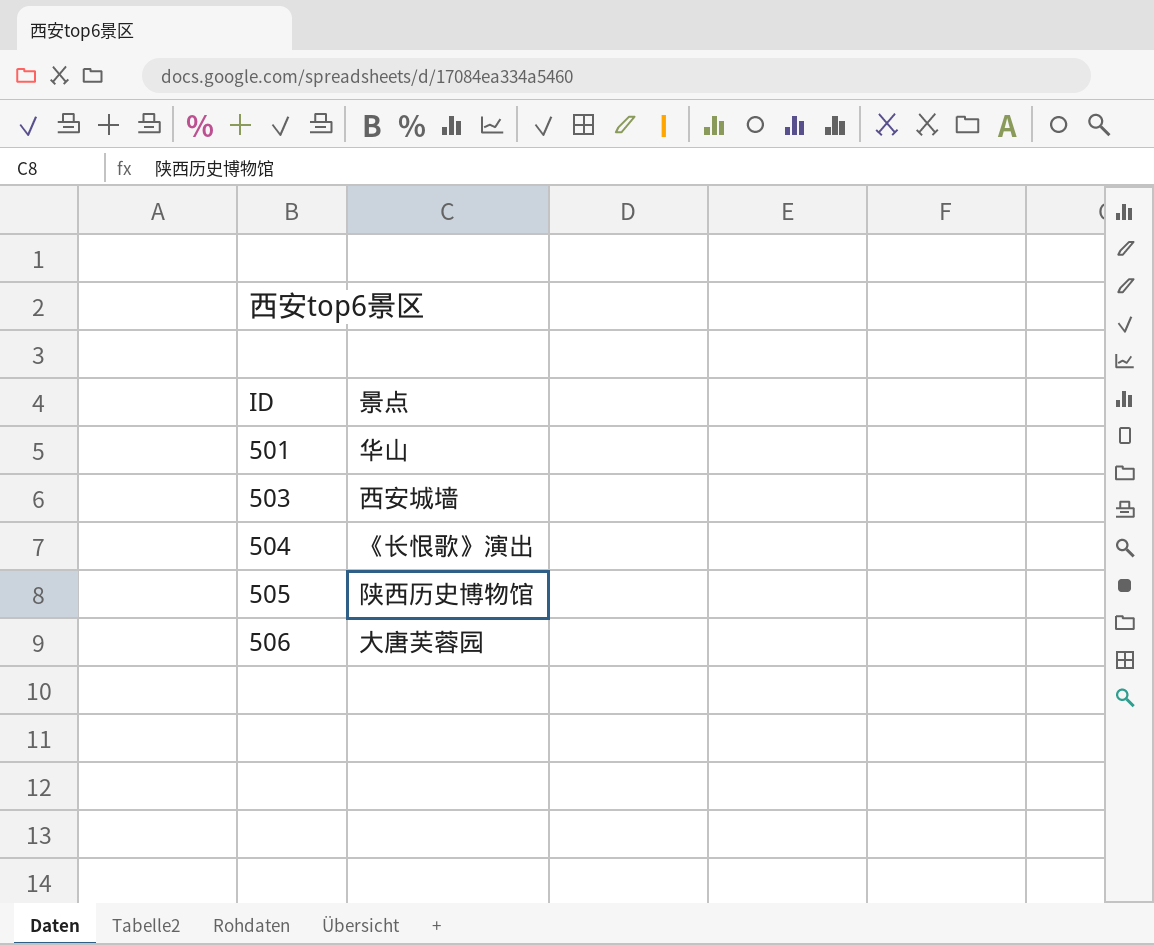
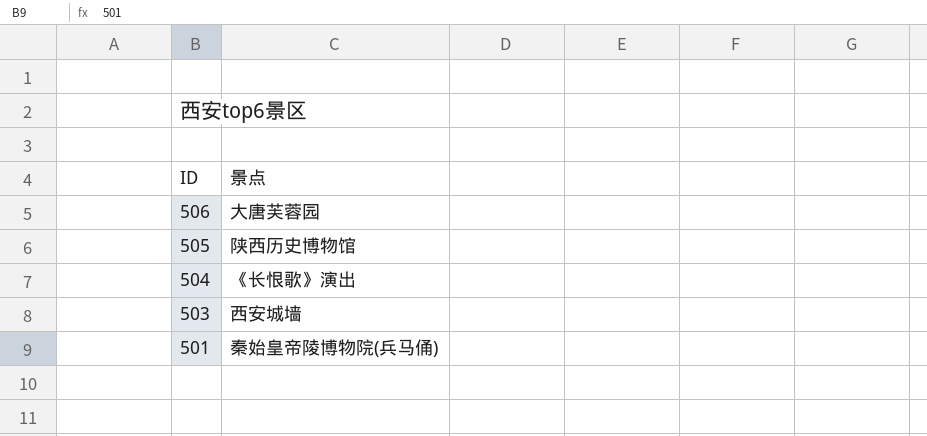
row order: ID ascending -> ID descending
501 | 景点: 华山 -> 秦始皇帝陵博物院(兵马俑)

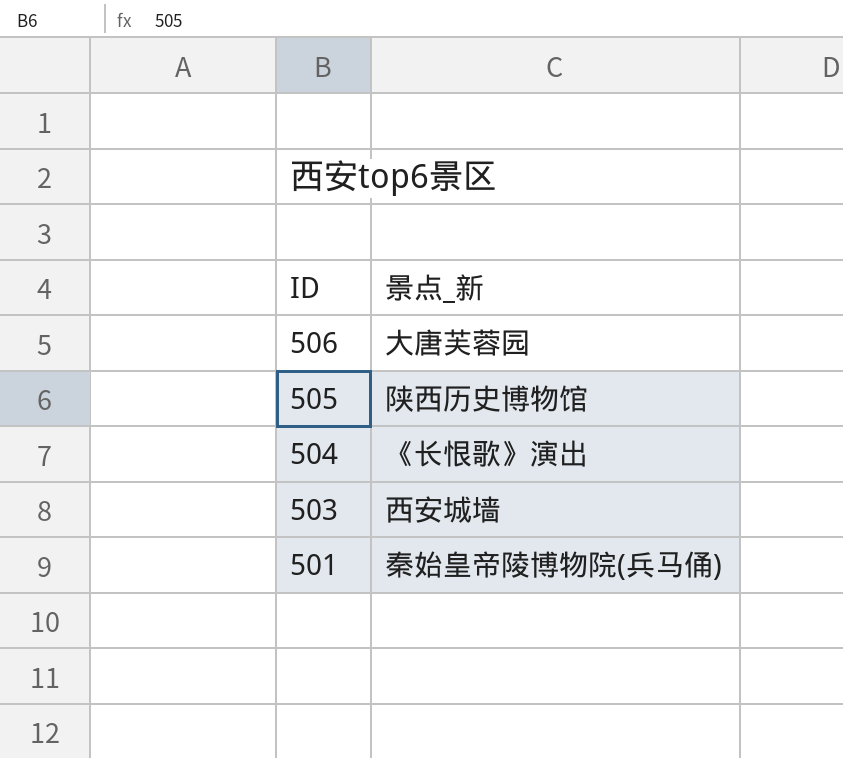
column name: 景点 -> 景点_新

